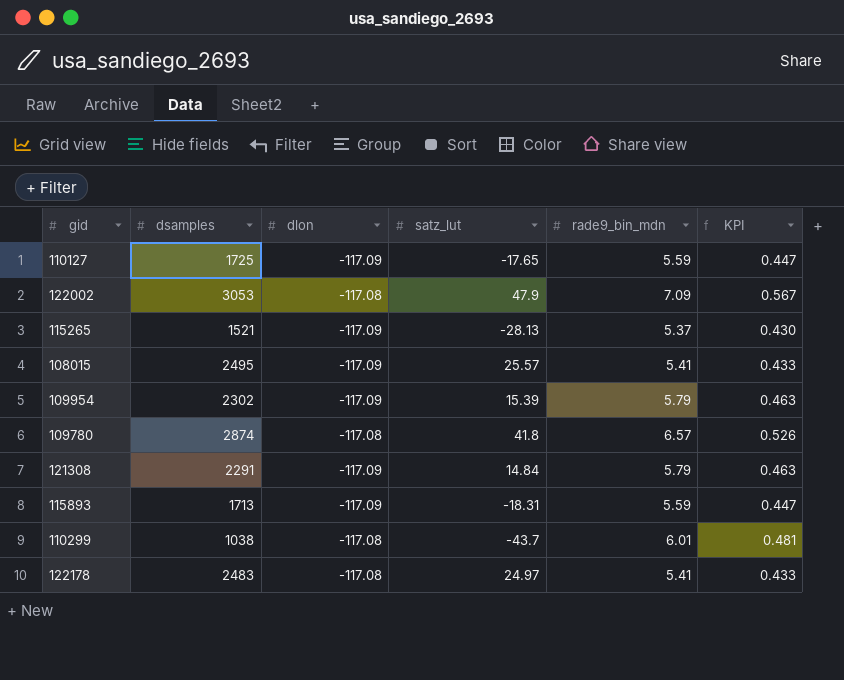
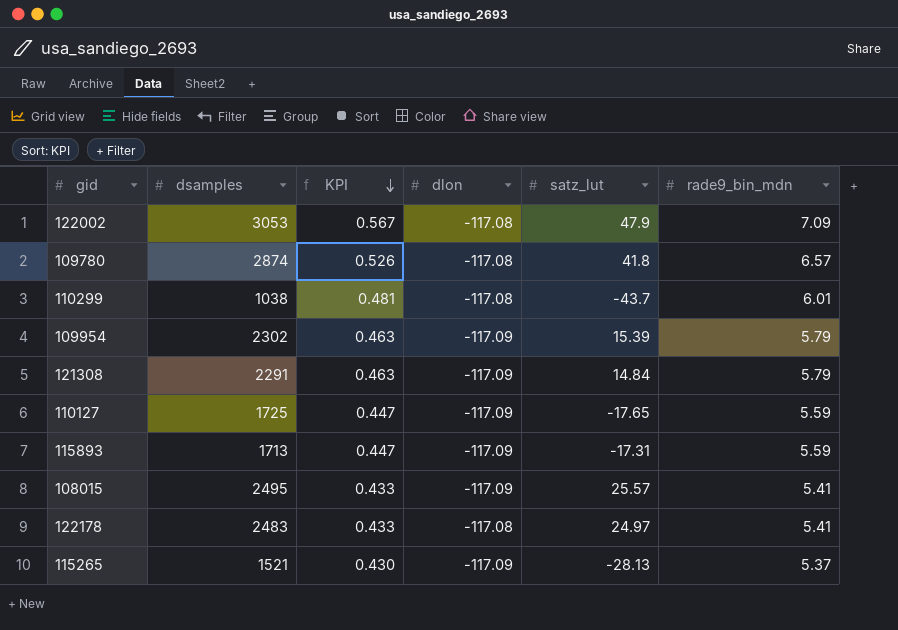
row order: none -> KPI descending
column KPI | position: 6 -> 3
115893 | satz_lut: -18.31 -> -17.31

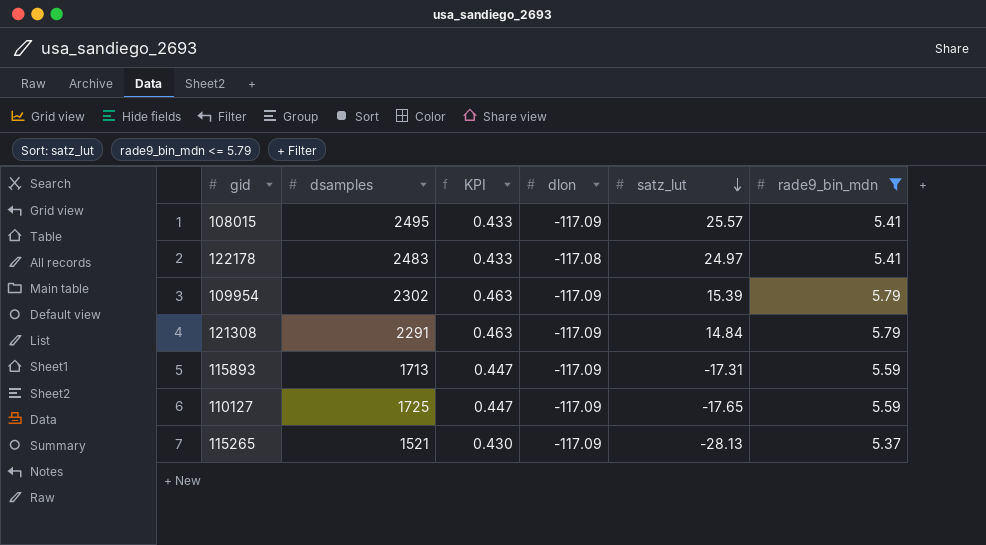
filter: none -> rade9_bin_mdn <= 5.79
row order: KPI descending -> satz_lut descending

